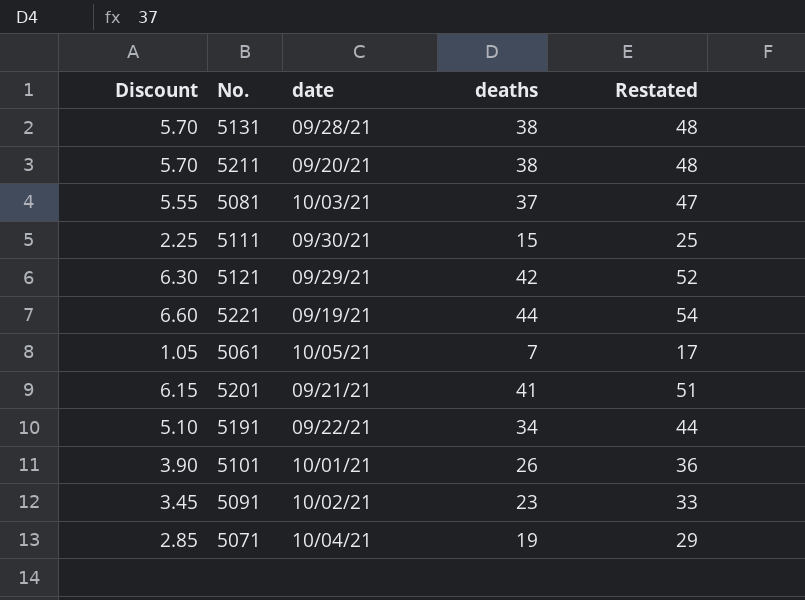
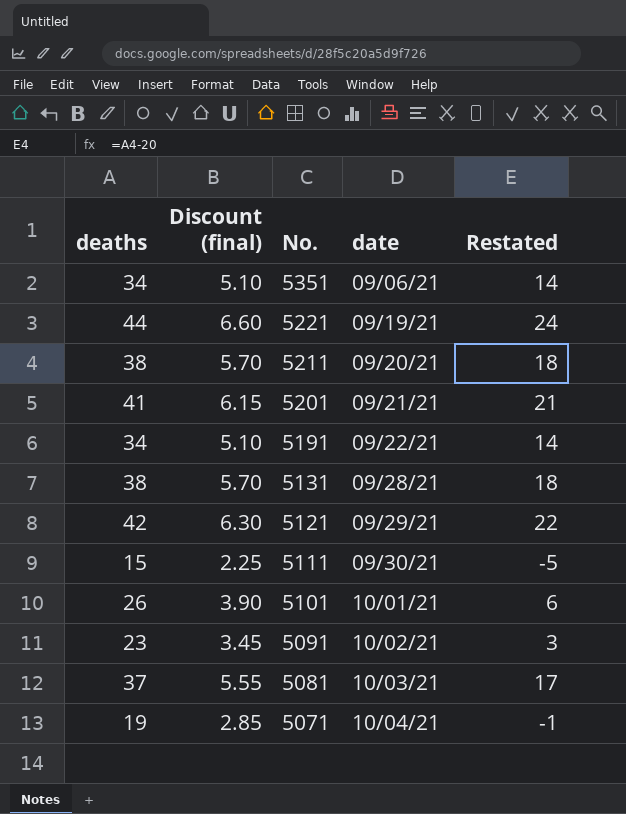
row order: none -> No. descending
column deaths | position: 4 -> 1
column name: Discount -> Discount (final)
column Restated | formula: [deaths] + 10 -> [deaths] - 20
row 5061: 1.05 | 10/05/21 | 7 | 17 -> none
row 5351: none -> 34 | 5.10 | 09/06/21 | 14

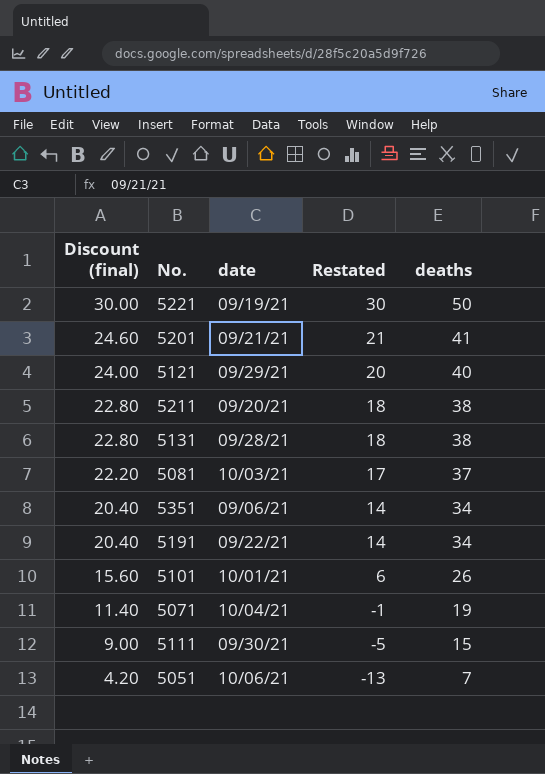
row order: No. descending -> Discount (final) descending
column Discount (final) | formula: [deaths] * 0.15 -> [deaths] * 0.6
column deaths | position: 1 -> 5
row 5091: 23 | 3.45 | 10/02/21 | 3 -> none
5221 | Restated: 24 -> 30
5221 | deaths: 44 -> 50
5121 | Restated: 22 -> 20
5121 | deaths: 42 -> 40
row 5051: none -> 4.20 | 10/06/21 | -13 | 7

